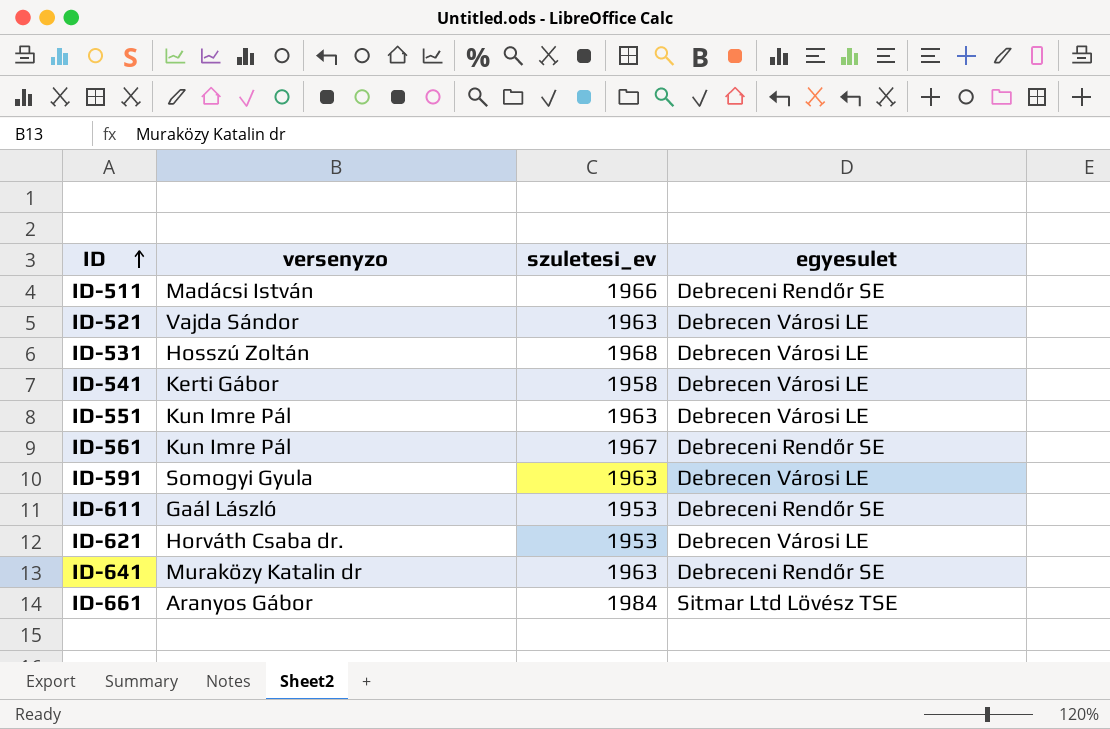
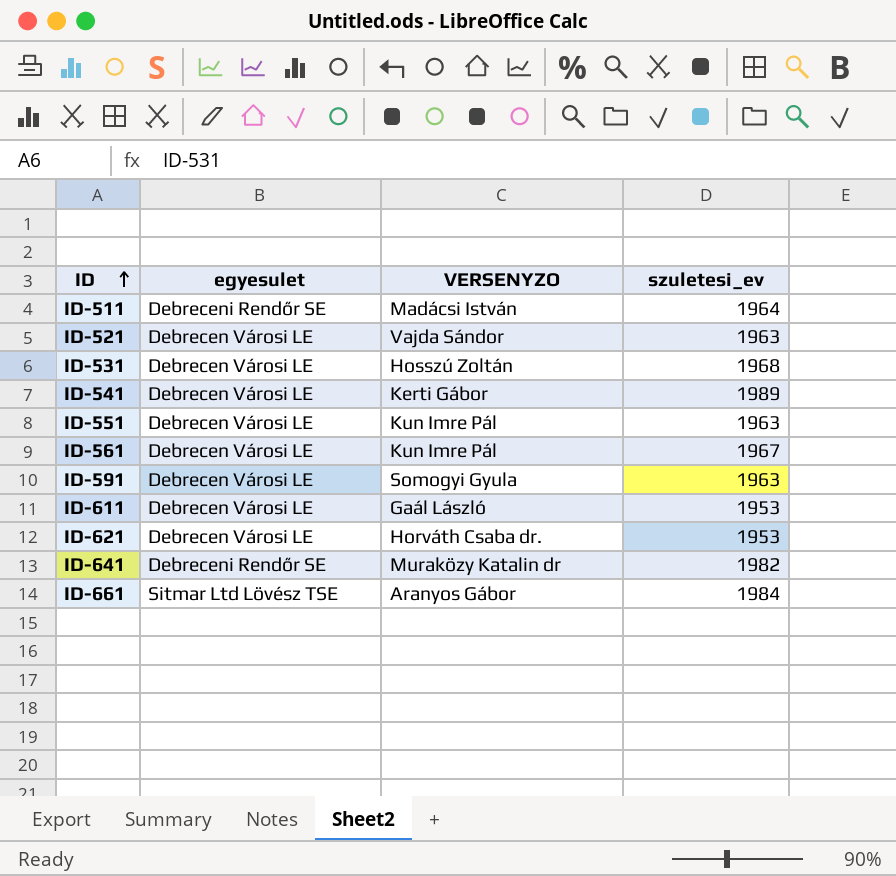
column egyesulet | position: 4 -> 2
column name: versenyzo -> VERSENYZO
ID-511 | szuletesi_ev: 1966 -> 1964
ID-541 | szuletesi_ev: 1958 -> 1989
ID-561 | egyesulet: Debreceni Rendőr SE -> Debrecen Városi LE
ID-611 | egyesulet: Debreceni Rendőr SE -> Debrecen Városi LE
ID-641 | szuletesi_ev: 1963 -> 1982

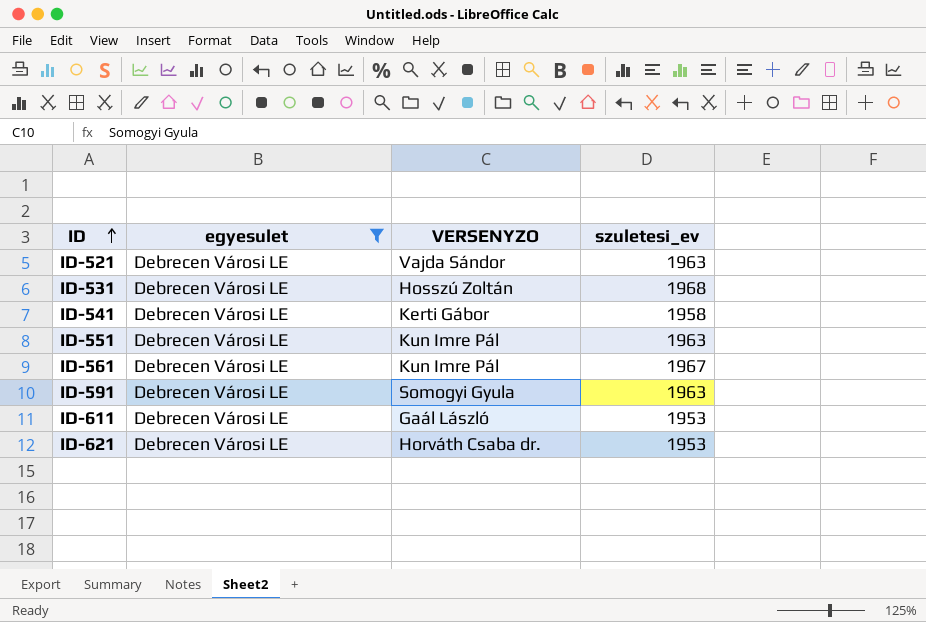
filter: none -> egyesulet = Debrecen Városi LE
ID-541 | szuletesi_ev: 1989 -> 1958

